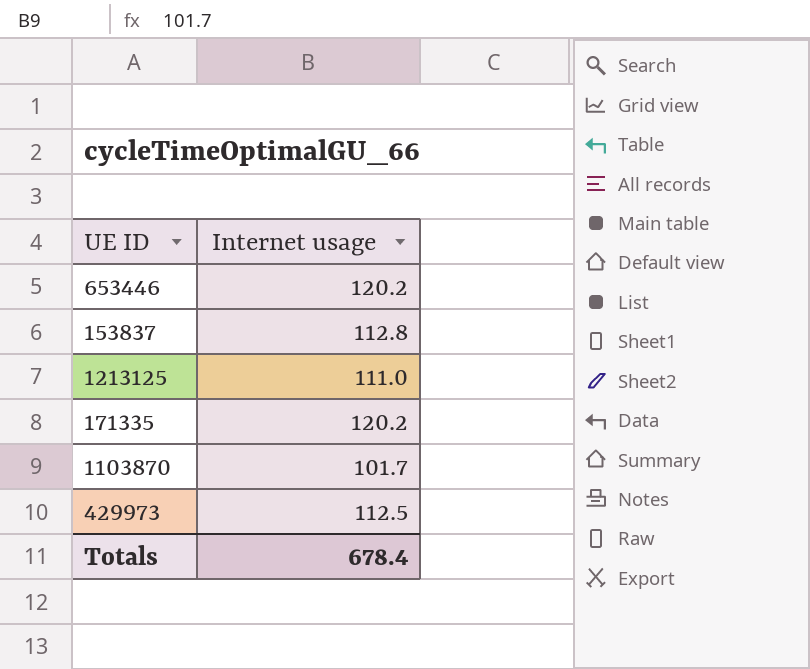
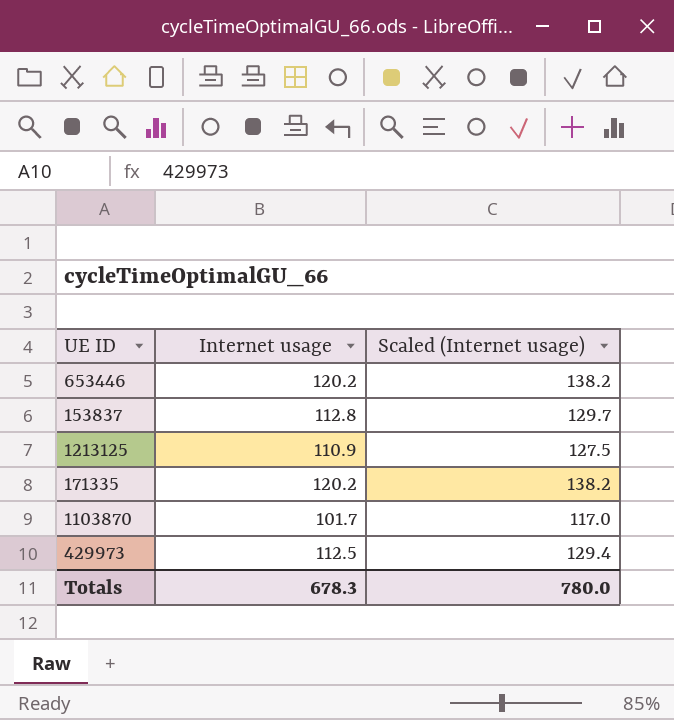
column Scaled (Internet usage) | formula: none -> [Internet usage] * 1.15
1213125 | Internet usage: 111.0 -> 110.9
Totals | Internet usage: 678.4 -> 678.3

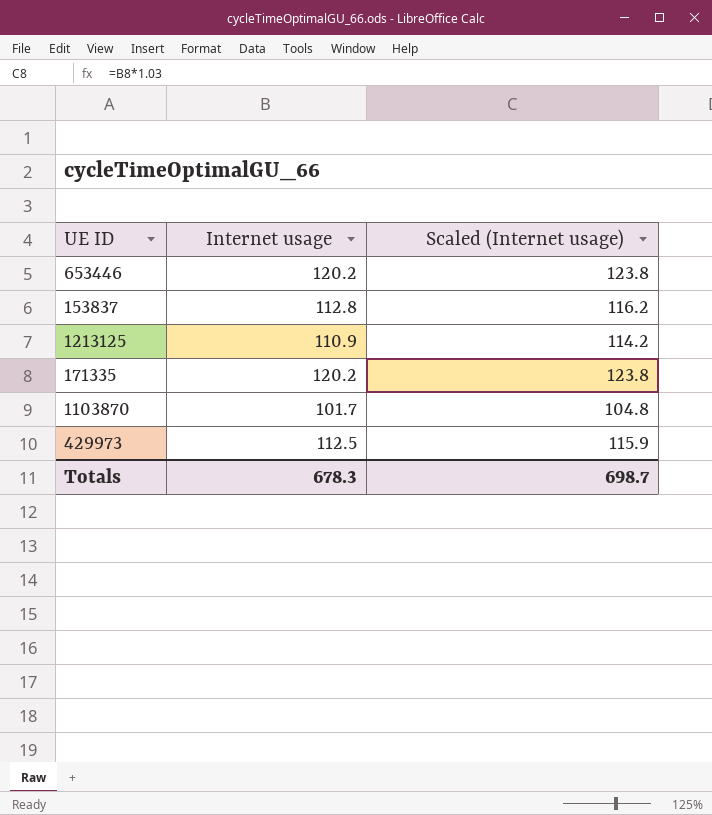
column Scaled (Internet usage) | formula: [Internet usage] * 1.15 -> [Internet usage] * 1.03
Totals | Scaled (Internet usage): 780.0 -> 698.7

